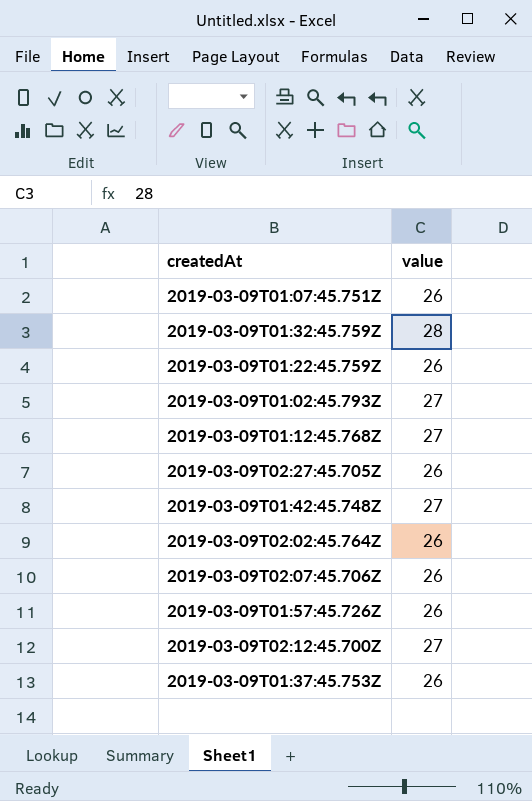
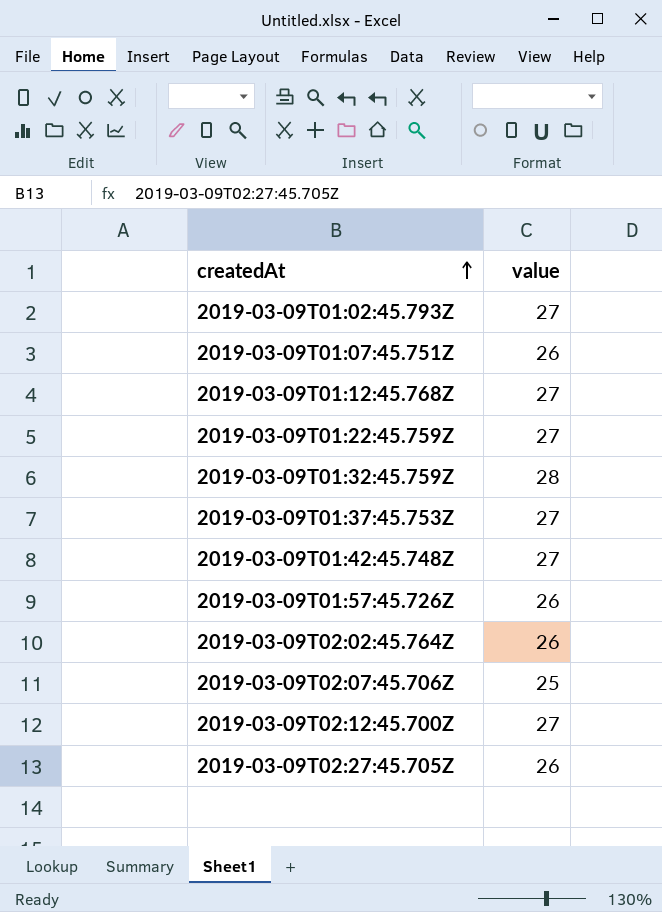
row order: none -> createdAt ascending
2019-03-09T01:22:45.759Z | value: 26 -> 27
2019-03-09T01:37:45.753Z | value: 26 -> 27
2019-03-09T02:07:45.706Z | value: 26 -> 25

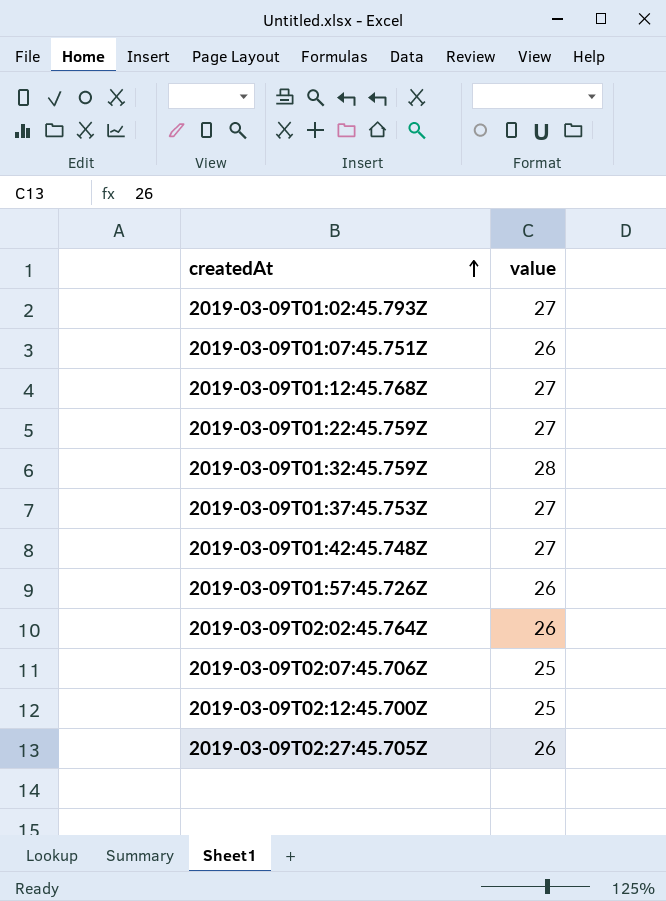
2019-03-09T02:12:45.700Z | value: 27 -> 25

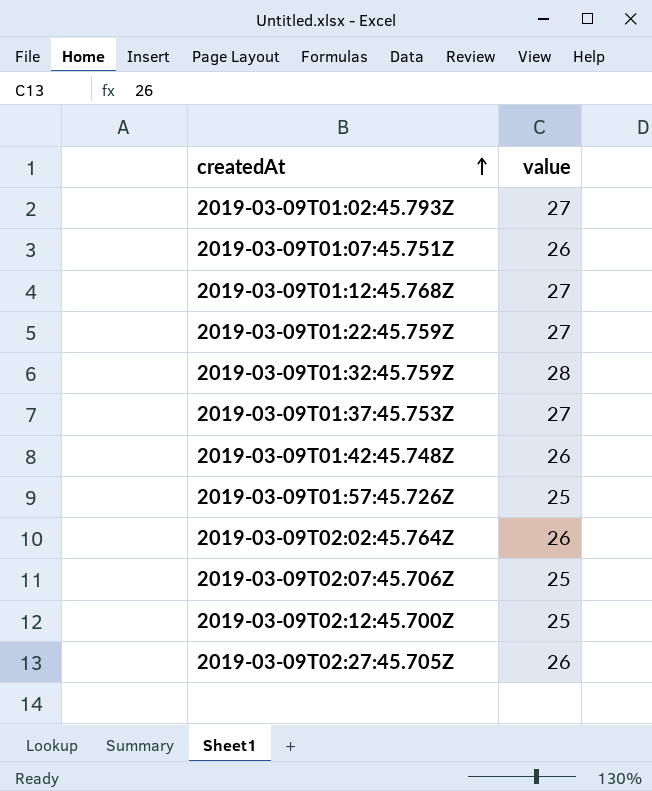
2019-03-09T01:42:45.748Z | value: 27 -> 26
2019-03-09T01:57:45.726Z | value: 26 -> 25

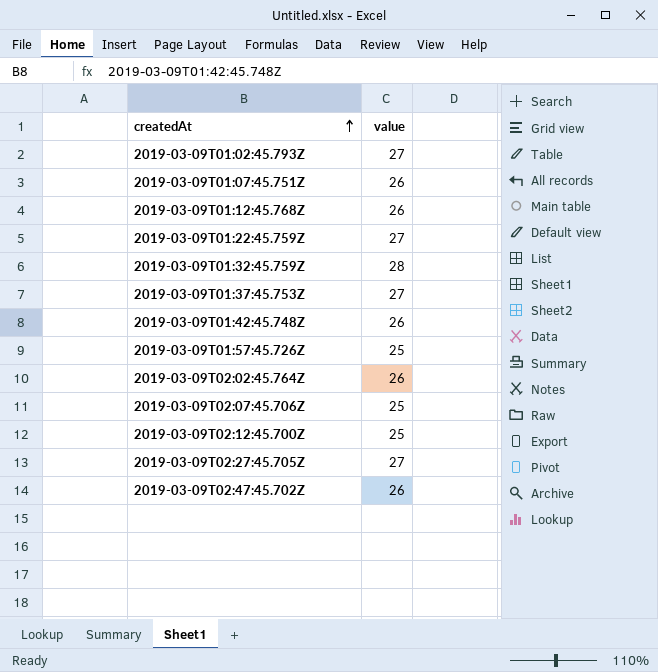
2019-03-09T01:12:45.768Z | value: 27 -> 26
2019-03-09T02:27:45.705Z | value: 26 -> 27
row 2019-03-09T02:47:45.702Z: none -> 26

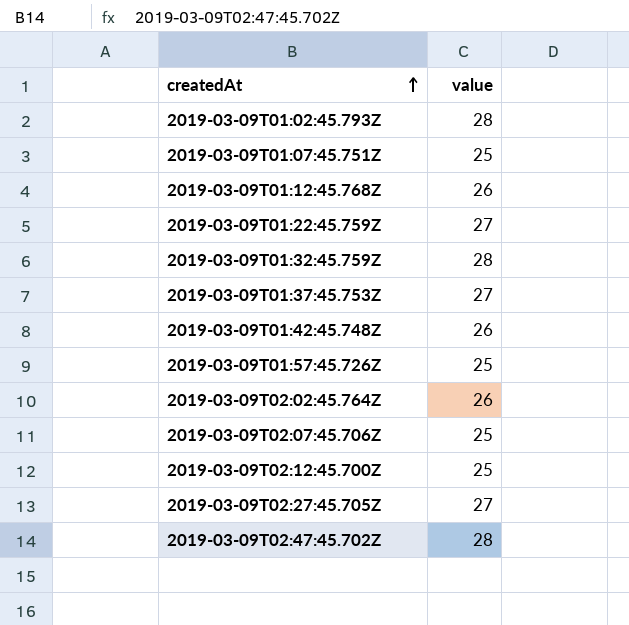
2019-03-09T01:02:45.793Z | value: 27 -> 28
2019-03-09T01:07:45.751Z | value: 26 -> 25
2019-03-09T02:47:45.702Z | value: 26 -> 28

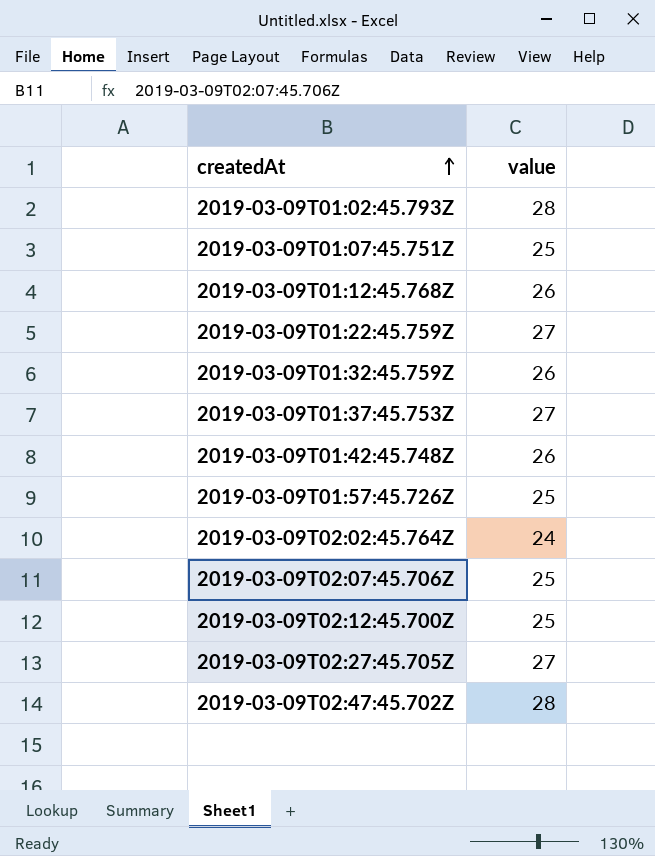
2019-03-09T01:32:45.759Z | value: 28 -> 26
2019-03-09T02:02:45.764Z | value: 26 -> 24

